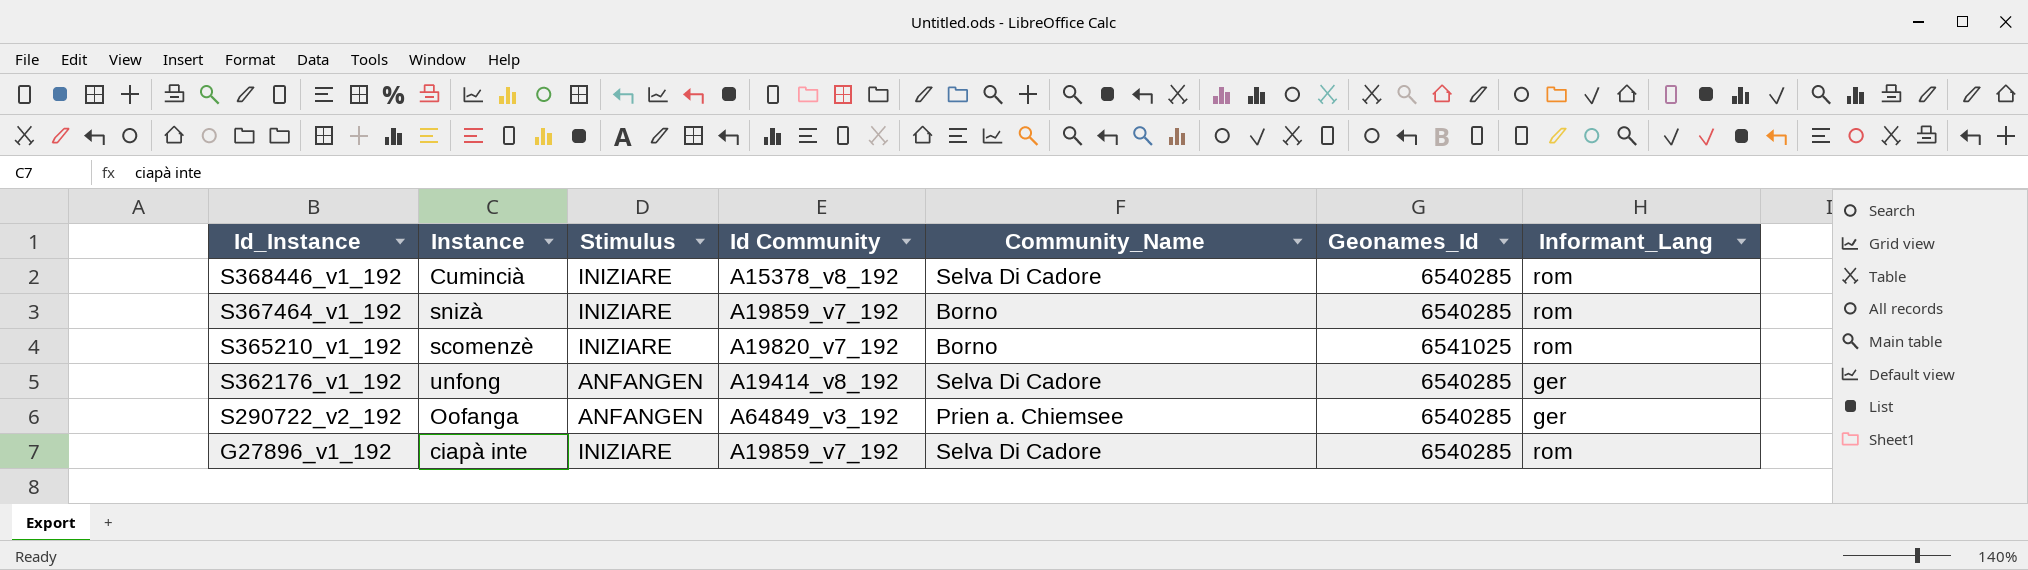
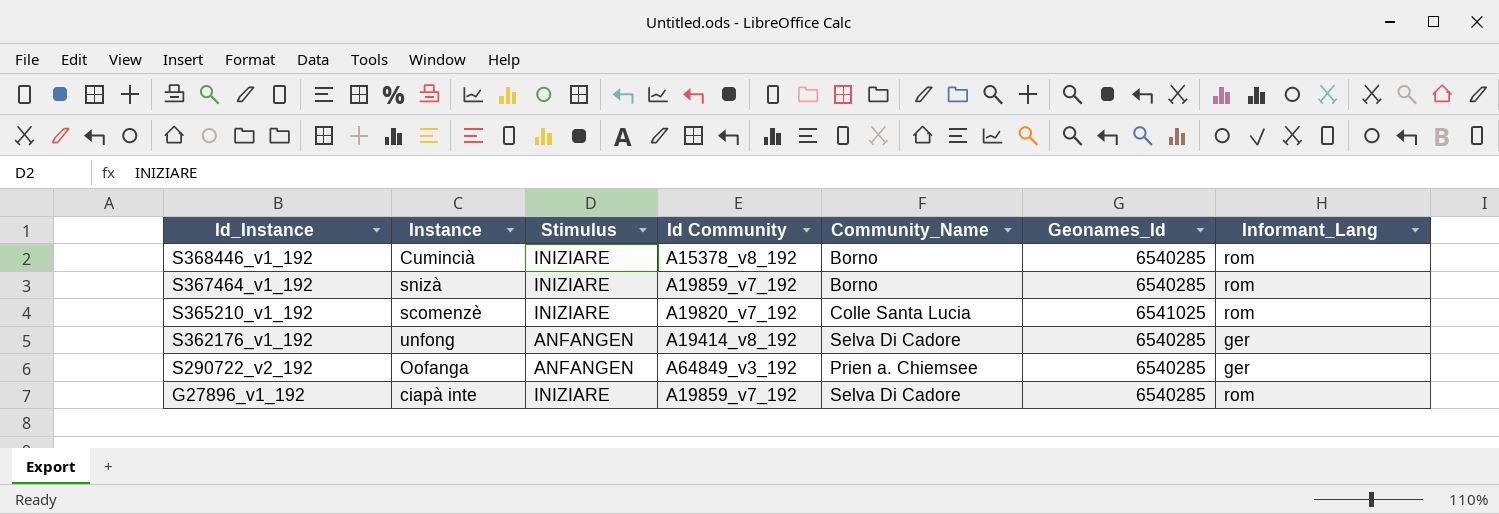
S368446_v1_192 | Community_Name: Selva Di Cadore -> Borno
S365210_v1_192 | Community_Name: Borno -> Colle Santa Lucia

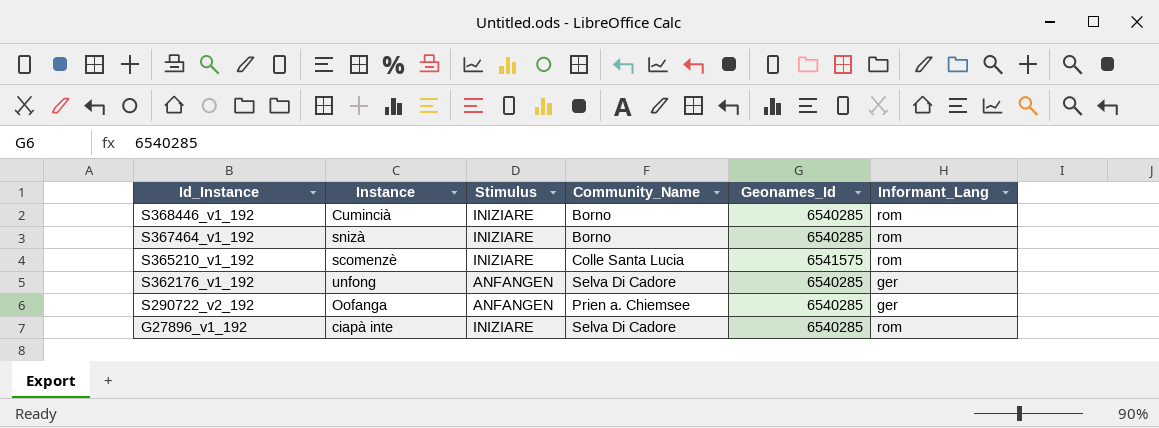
column Id Community | position: 4 -> none
S365210_v1_192 | Geonames_Id: 6541025 -> 6541575

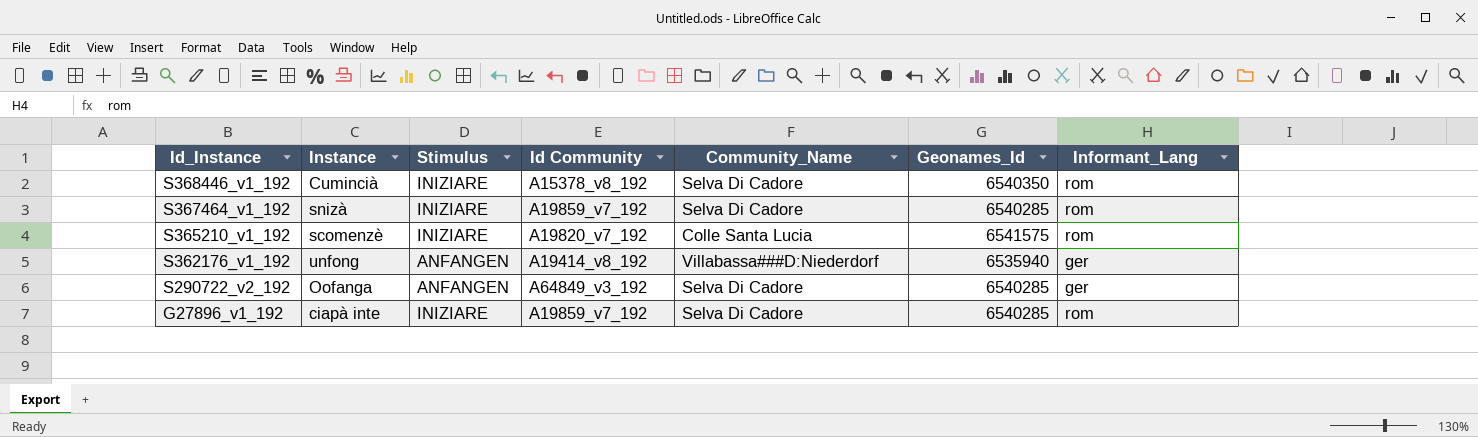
column Id Community | position: none -> 4
S368446_v1_192 | Community_Name: Borno -> Selva Di Cadore
S368446_v1_192 | Geonames_Id: 6540285 -> 6540350
S367464_v1_192 | Community_Name: Borno -> Selva Di Cadore
S362176_v1_192 | Community_Name: Selva Di Cadore -> Villabassa###D:Niederdorf
S362176_v1_192 | Geonames_Id: 6540285 -> 6535940
S290722_v2_192 | Community_Name: Prien a. Chiemsee -> Selva Di Cadore

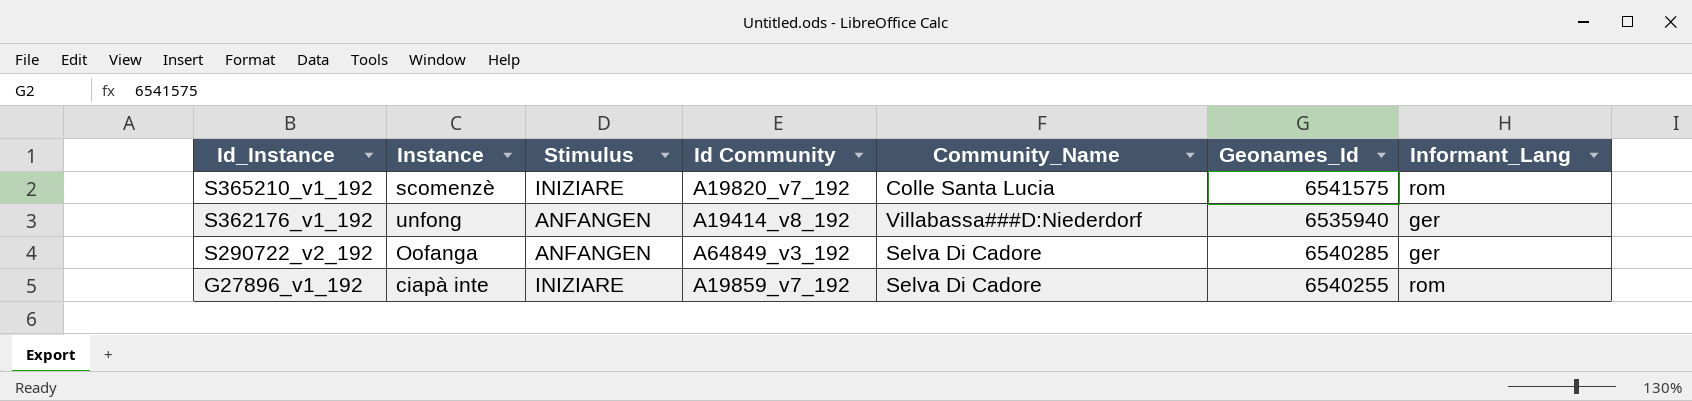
row S368446_v1_192: Cumincià | INIZIARE | A15378_v8_192 | Selva Di Cadore | 6540350 | rom -> none
row S367464_v1_192: snizà | INIZIARE | A19859_v7_192 | Selva Di Cadore | 6540285 | rom -> none
G27896_v1_192 | Geonames_Id: 6540285 -> 6540255

